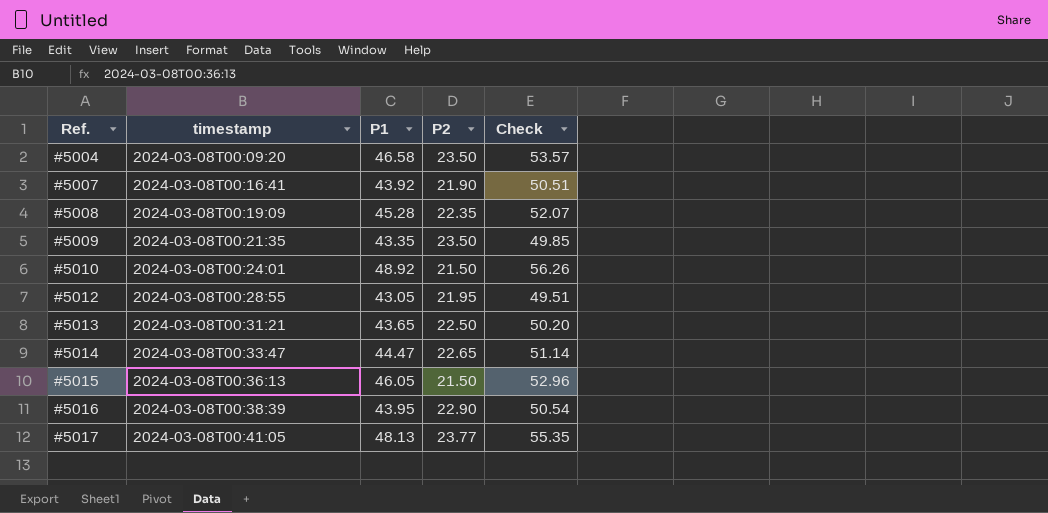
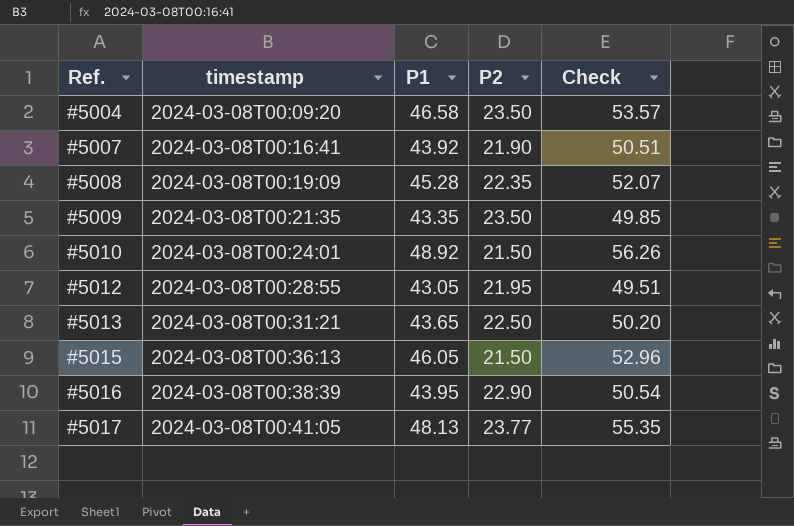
row #5014: 2024-03-08T00:33:47 | 44.47 | 22.65 | 51.14 -> none

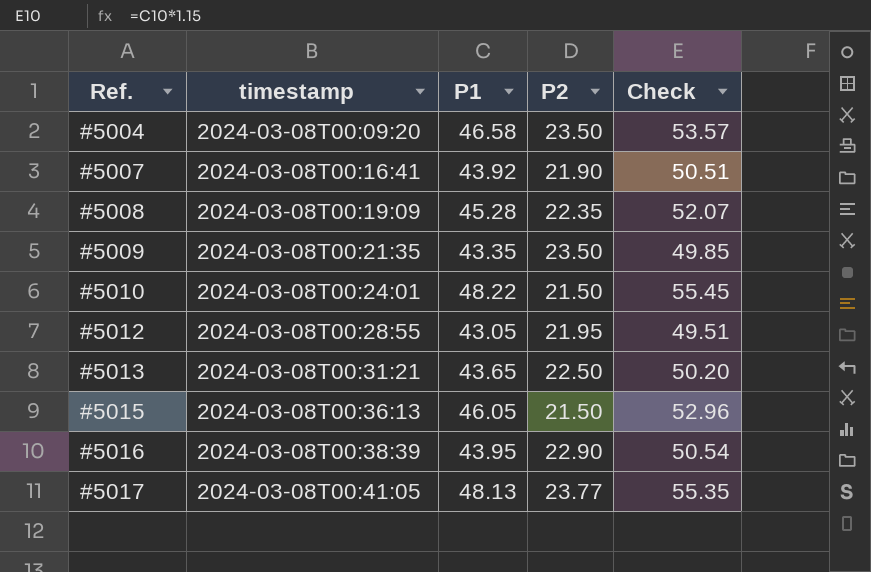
#5010 | P1: 48.92 -> 48.22
#5010 | Check: 56.26 -> 55.45

